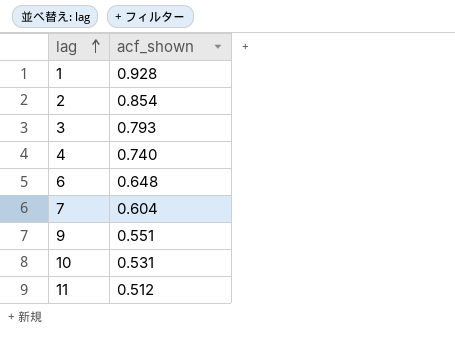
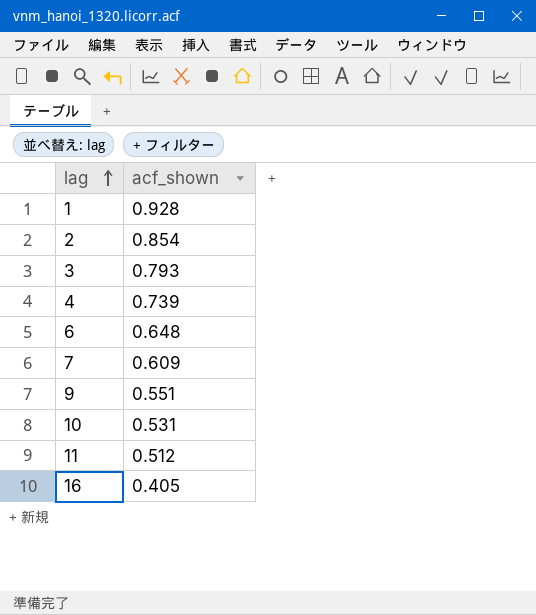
4 | acf_shown: 0.740 -> 0.739
7 | acf_shown: 0.604 -> 0.609
row 16: none -> 0.405

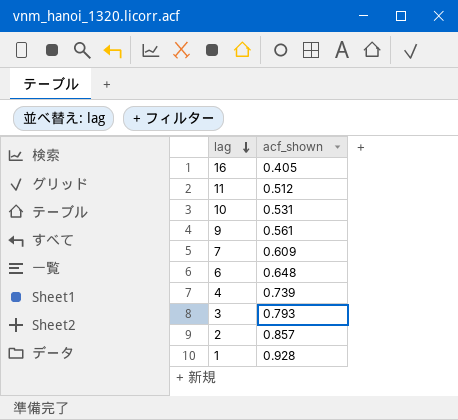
row order: lag ascending -> lag descending
9 | acf_shown: 0.551 -> 0.561
2 | acf_shown: 0.854 -> 0.857

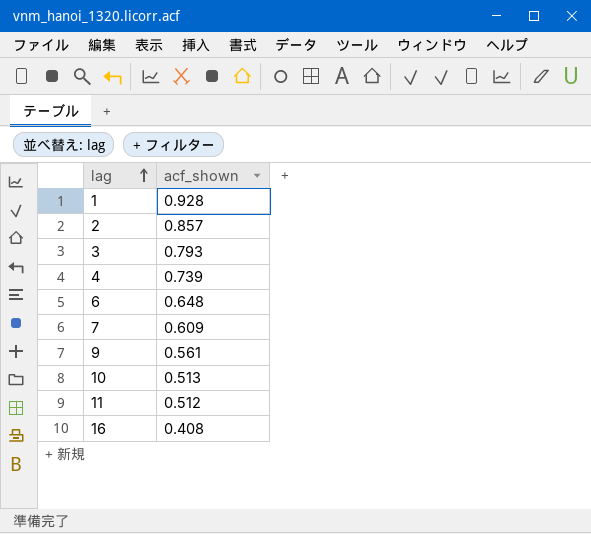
row order: lag descending -> lag ascending
10 | acf_shown: 0.531 -> 0.513
16 | acf_shown: 0.405 -> 0.408

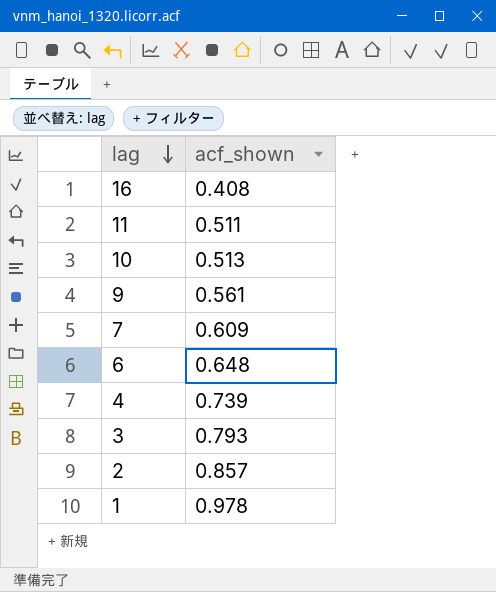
row order: lag ascending -> lag descending
11 | acf_shown: 0.512 -> 0.511
1 | acf_shown: 0.928 -> 0.978

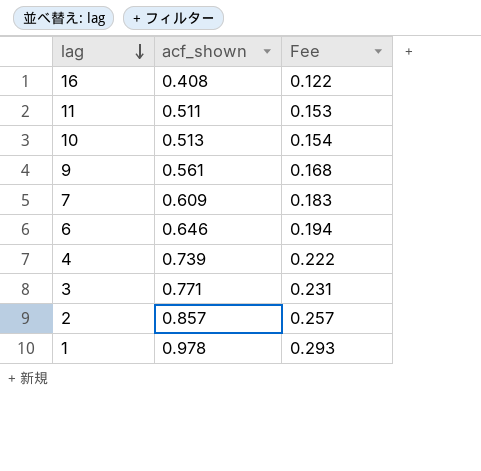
column Fee | formula: none -> [acf_shown] * 0.3
6 | acf_shown: 0.648 -> 0.646
3 | acf_shown: 0.793 -> 0.771

